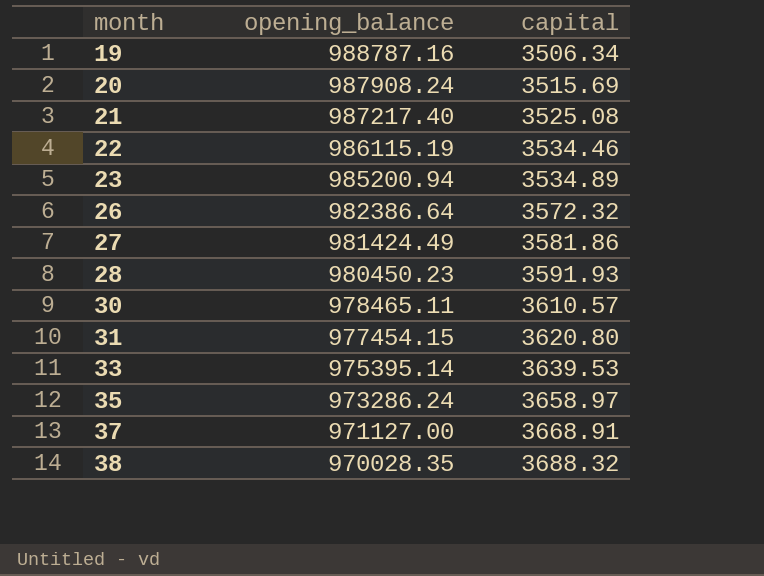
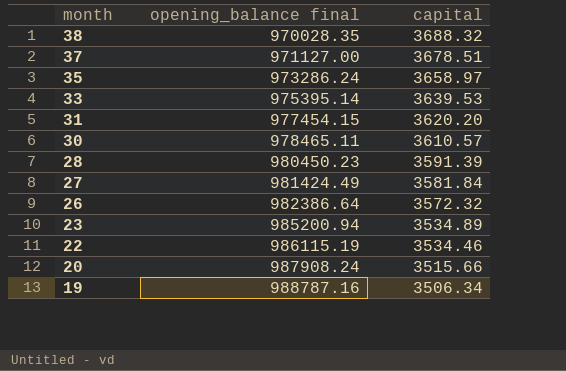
row order: month ascending -> month descending
column name: opening_balance -> opening_balance final
row 21: 987217.40 | 3525.08 -> none
37 | capital: 3668.91 -> 3678.51
31 | capital: 3620.80 -> 3620.20
28 | capital: 3591.93 -> 3591.39
27 | capital: 3581.86 -> 3581.84
20 | capital: 3515.69 -> 3515.66

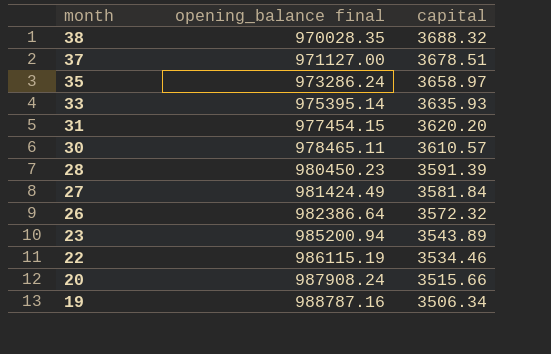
33 | capital: 3639.53 -> 3635.93
23 | capital: 3534.89 -> 3543.89

